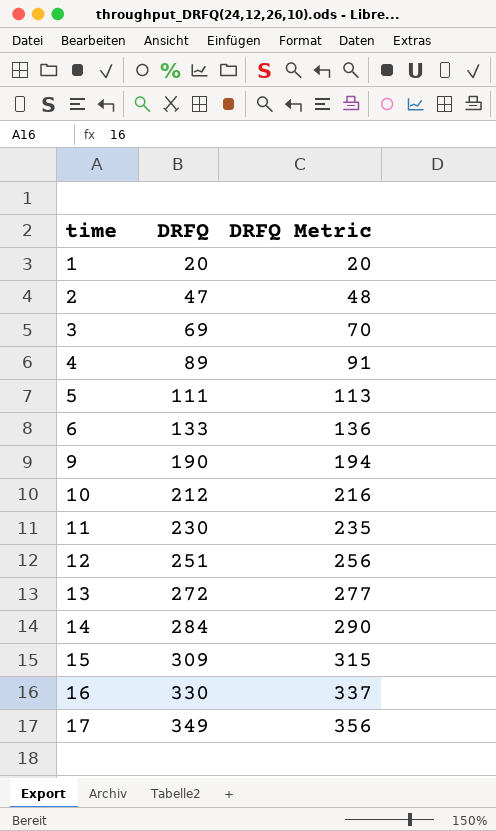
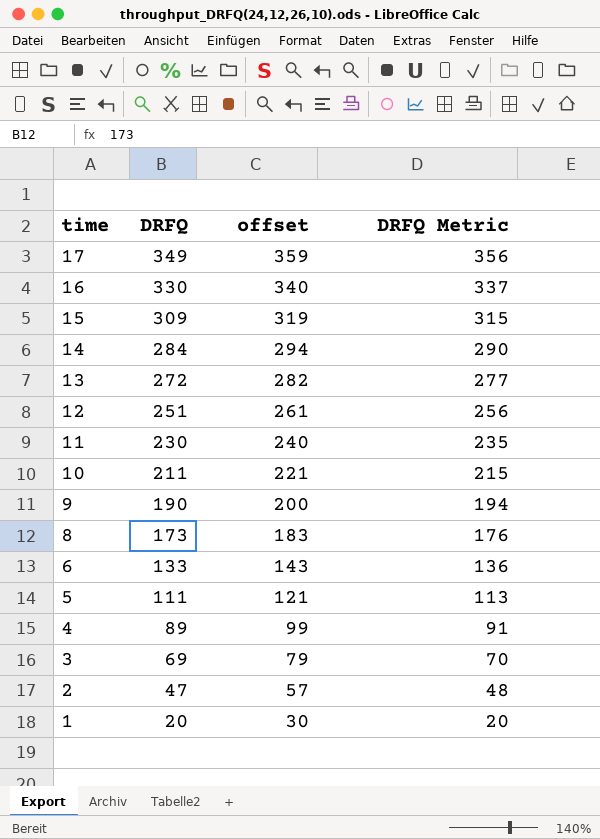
row order: time ascending -> time descending
column offset | formula: none -> [DRFQ] + 10
10 | DRFQ: 212 -> 211
10 | DRFQ Metric: 216 -> 215
row 8: none -> 173 | 183 | 176

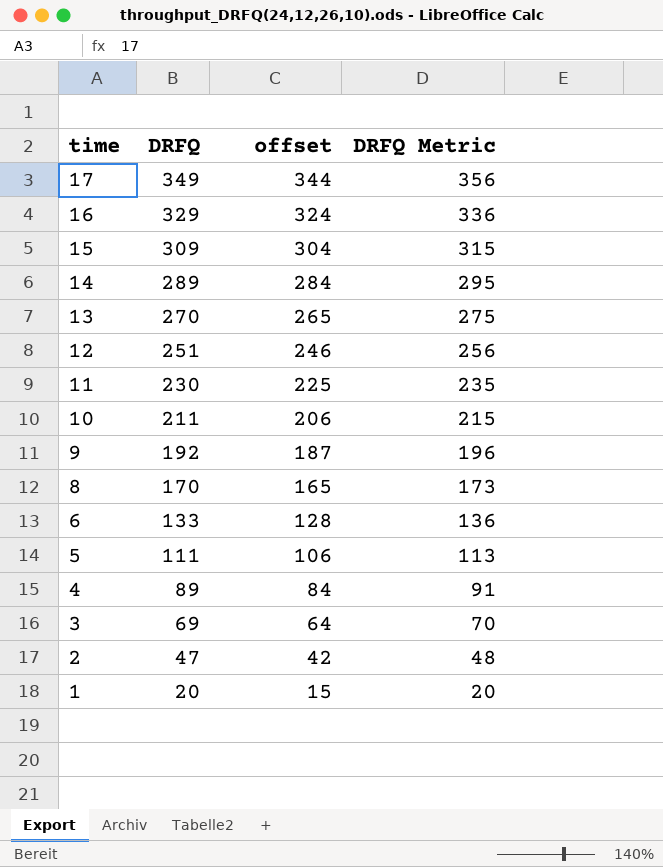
column offset | formula: [DRFQ] + 10 -> [DRFQ] - 5
16 | DRFQ: 330 -> 329
16 | DRFQ Metric: 337 -> 336
14 | DRFQ: 284 -> 289
14 | DRFQ Metric: 290 -> 295
13 | DRFQ: 272 -> 270
13 | DRFQ Metric: 277 -> 275
9 | DRFQ: 190 -> 192
9 | DRFQ Metric: 194 -> 196
8 | DRFQ: 173 -> 170
8 | DRFQ Metric: 176 -> 173

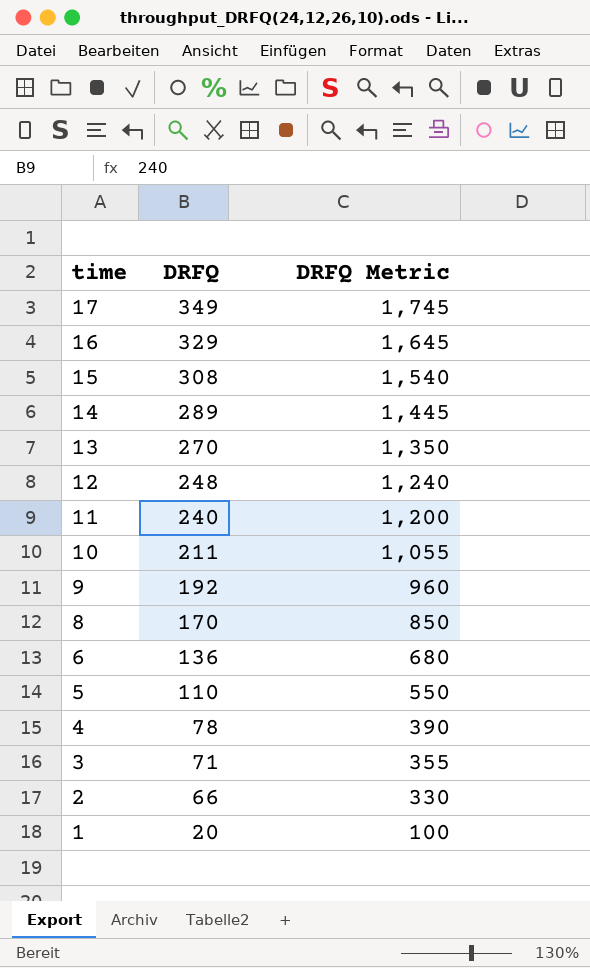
column offset | formula: [DRFQ] - 5 -> none
column DRFQ Metric | formula: [DRFQ] * 1.02 -> [DRFQ] * 5
15 | DRFQ: 309 -> 308
12 | DRFQ: 251 -> 248
11 | DRFQ: 230 -> 240
6 | DRFQ: 133 -> 136
5 | DRFQ: 111 -> 110
4 | DRFQ: 89 -> 78
3 | DRFQ: 69 -> 71
2 | DRFQ: 47 -> 66

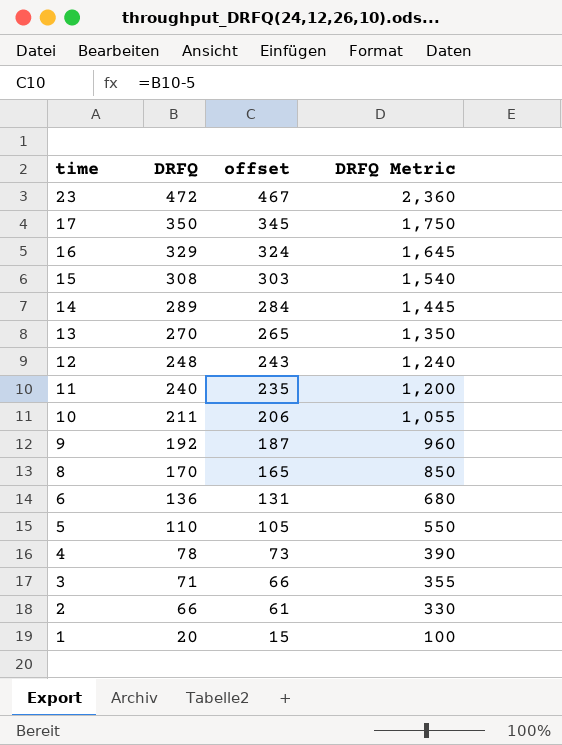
column offset | formula: none -> [DRFQ] - 5
row 23: none -> 472 | 467 | 2,360
17 | DRFQ: 349 -> 350
17 | DRFQ Metric: 1,745 -> 1,750

